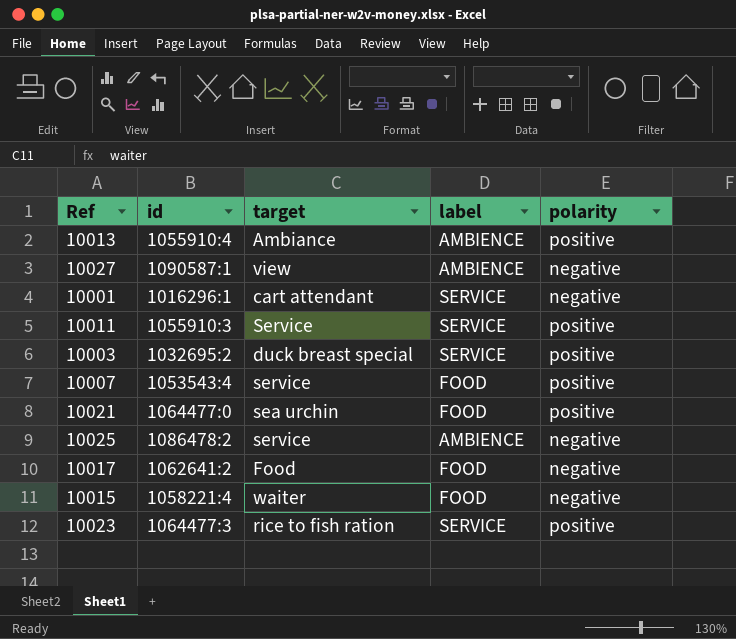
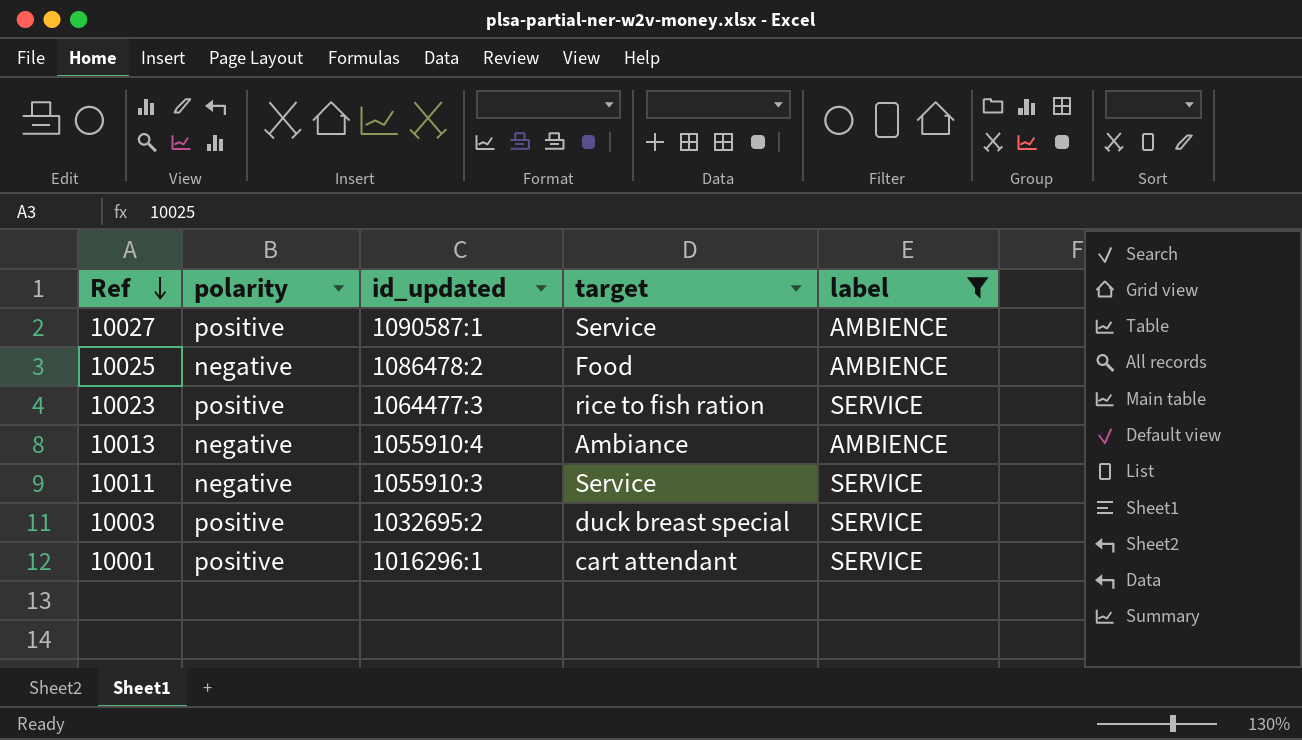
filter: none -> label != FOOD
row order: none -> Ref descending
column polarity | position: 5 -> 2
column name: id -> id_updated
10027 | polarity: negative -> positive
10027 | target: view -> Service
10025 | target: service -> Food
10013 | polarity: positive -> negative
10011 | polarity: positive -> negative
10001 | polarity: negative -> positive

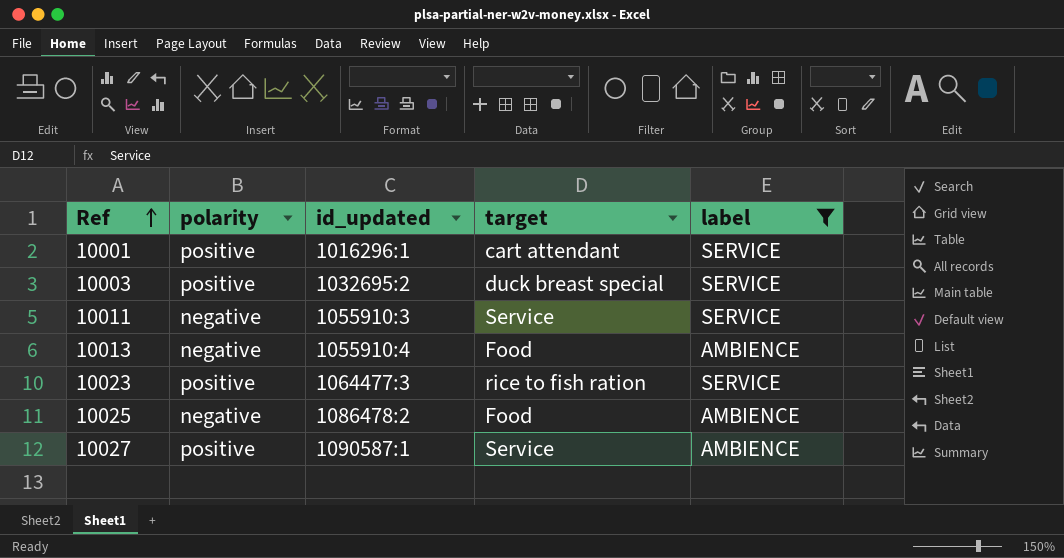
row order: Ref descending -> Ref ascending
10013 | target: Ambiance -> Food

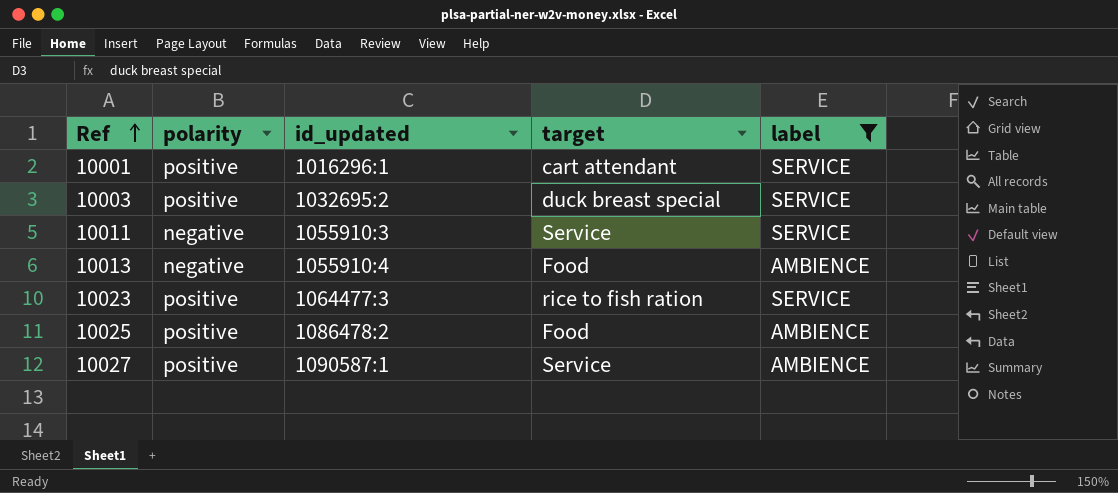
10025 | polarity: negative -> positive

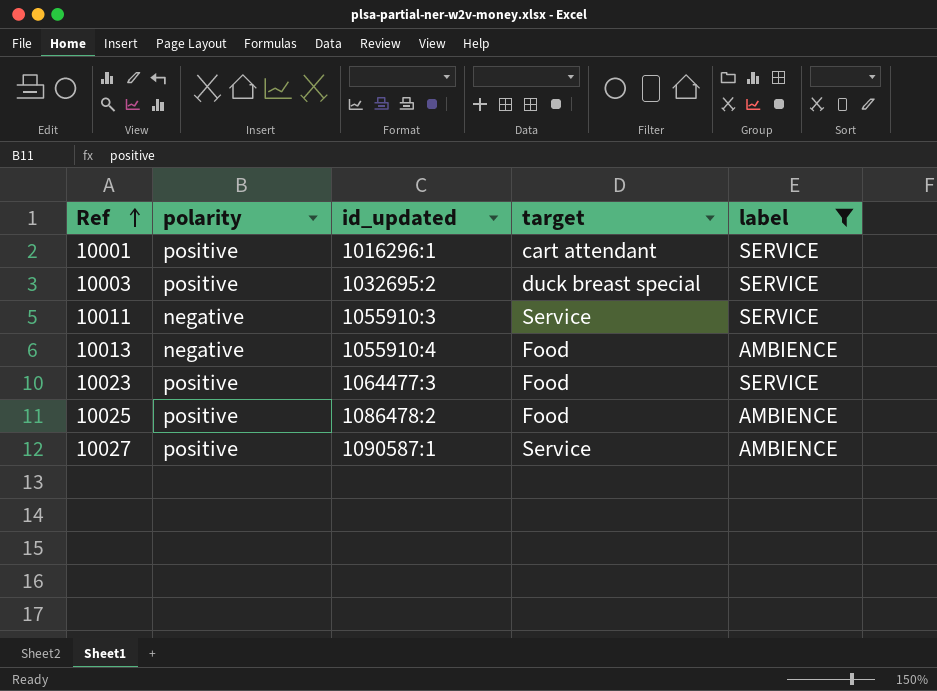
10023 | target: rice to fish ration -> Food

